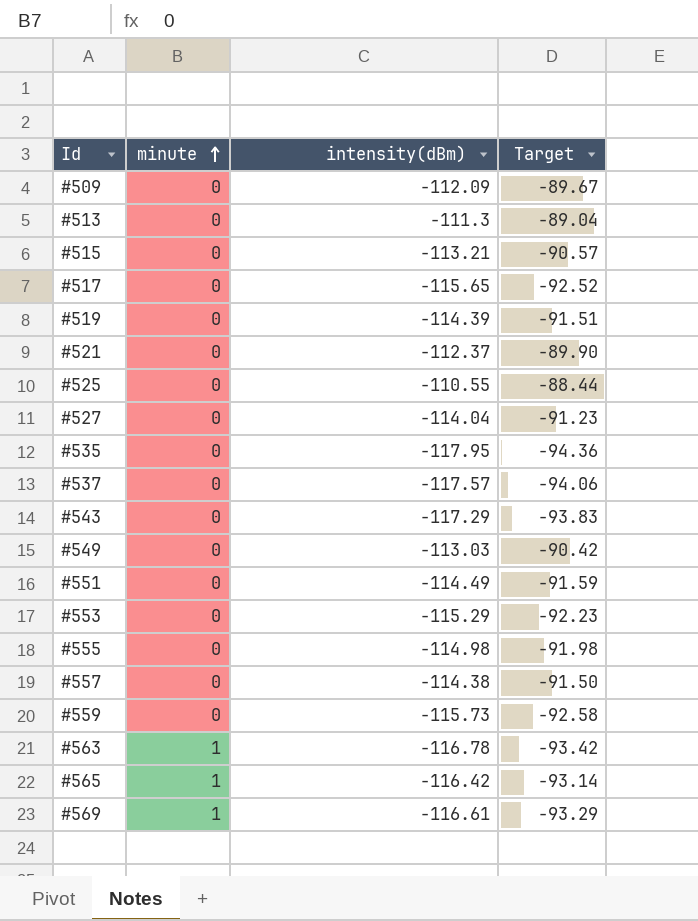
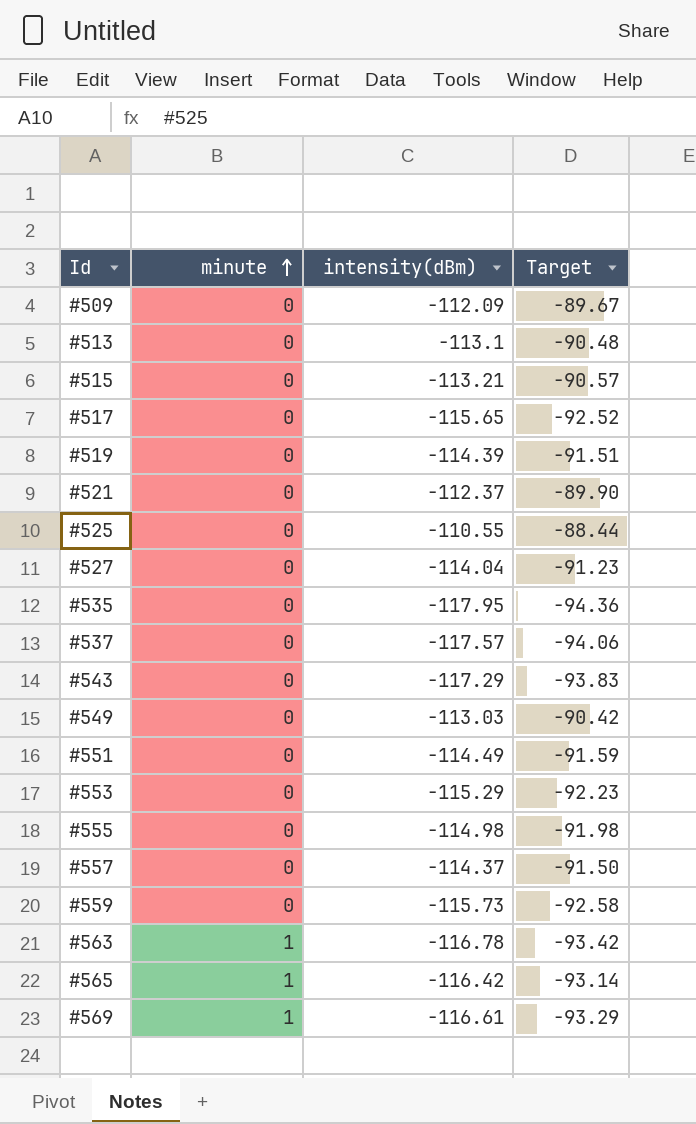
#513 | intensity(dBm): -111.3 -> -113.1
#513 | Target: -89.04 -> -90.48
#557 | intensity(dBm): -114.38 -> -114.37

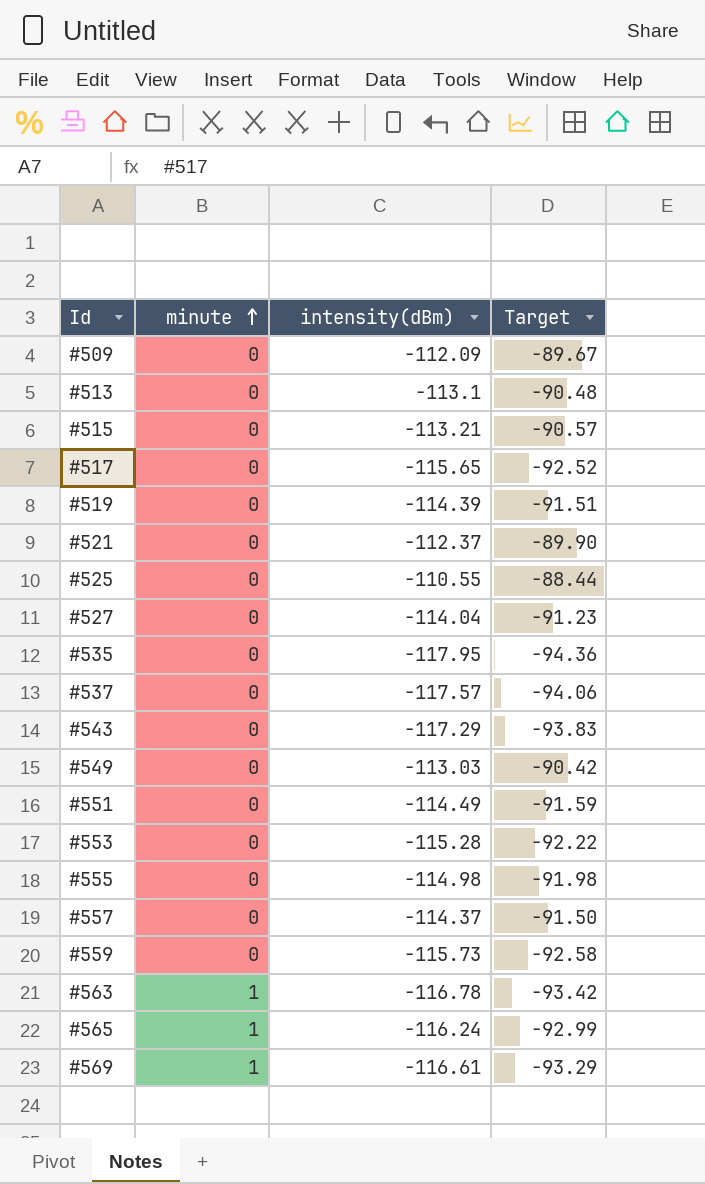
#553 | intensity(dBm): -115.29 -> -115.28
#553 | Target: -92.23 -> -92.22
#565 | intensity(dBm): -116.42 -> -116.24
#565 | Target: -93.14 -> -92.99

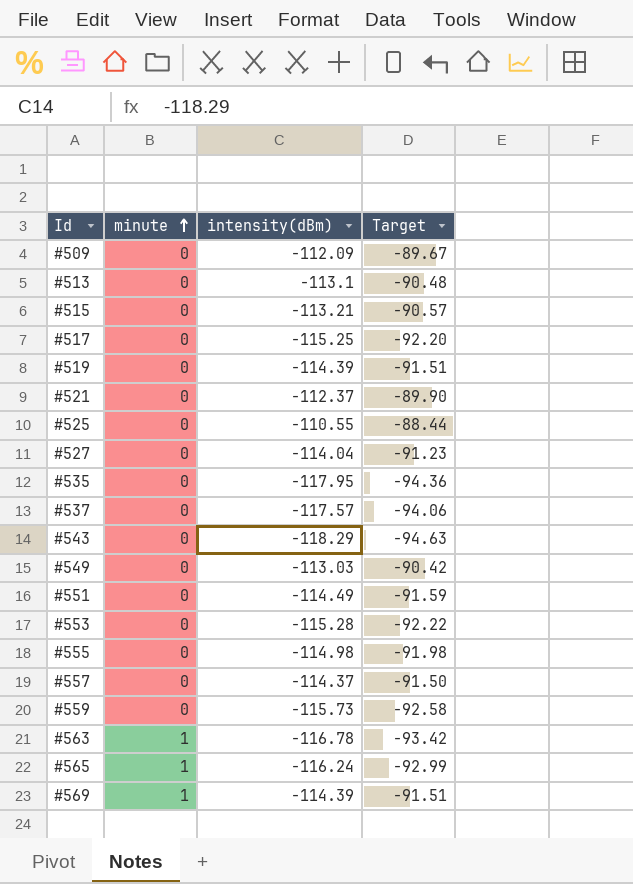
#517 | intensity(dBm): -115.65 -> -115.25
#517 | Target: -92.52 -> -92.20
#543 | intensity(dBm): -117.29 -> -118.29
#543 | Target: -93.83 -> -94.63
#569 | intensity(dBm): -116.61 -> -114.39
#569 | Target: -93.29 -> -91.51

